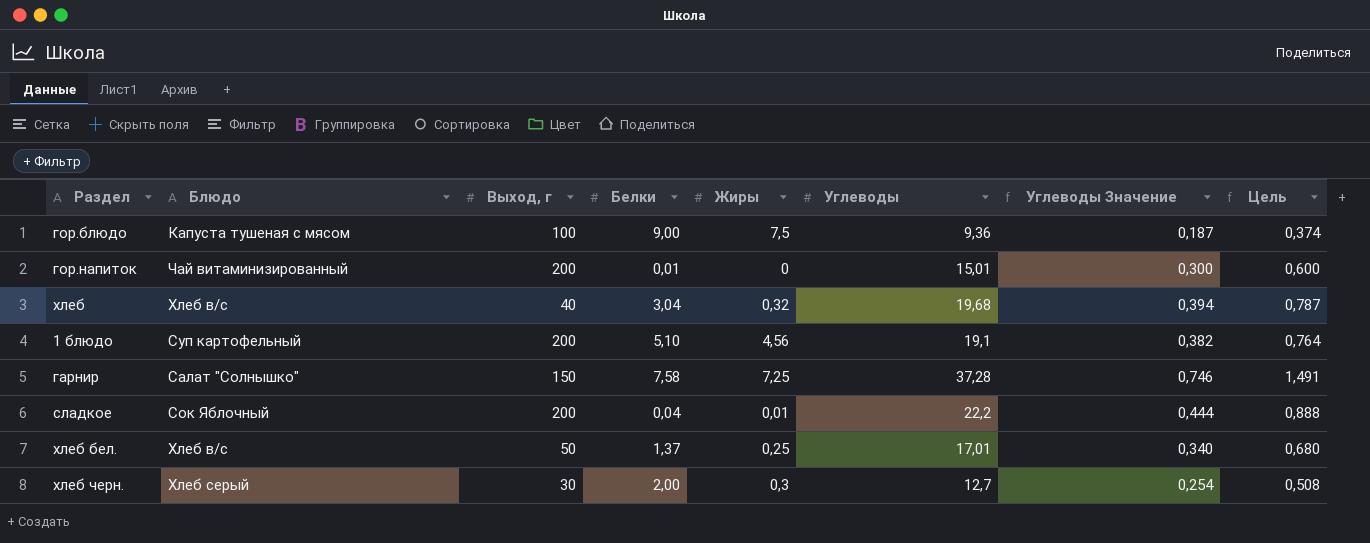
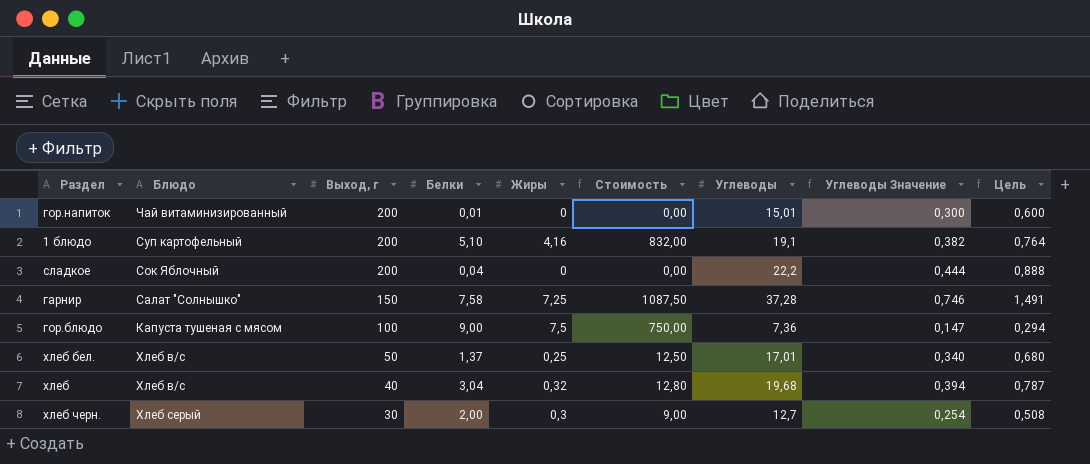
row order: none -> Выход, г descending
column Стоимость | formula: none -> [Выход, г] * [Жиры]
1 блюдо | Жиры: 4,56 -> 4,16
сладкое | Жиры: 0,01 -> 0
гор.блюдо | Углеводы: 9,36 -> 7,36
гор.блюдо | Углеводы Значение: 0,187 -> 0,147
гор.блюдо | Цель: 0,374 -> 0,294

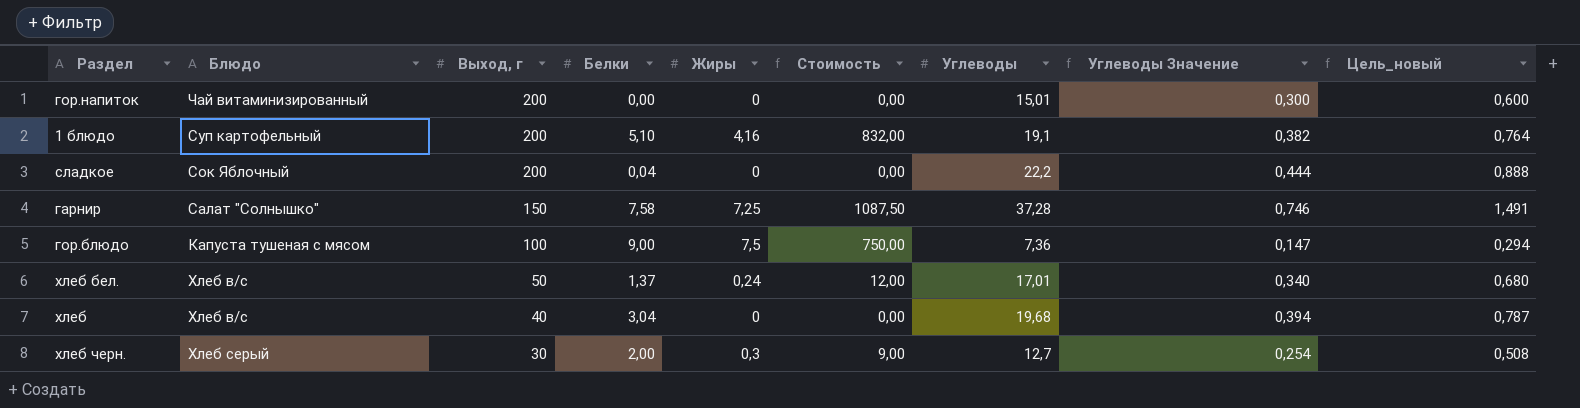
column name: Цель -> Цель_новый
гор.напиток | Белки: 0,01 -> 0,00
хлеб бел. | Жиры: 0,25 -> 0,24
хлеб бел. | Стоимость: 12,50 -> 12,00
хлеб | Жиры: 0,32 -> 0
хлеб | Стоимость: 12,80 -> 0,00

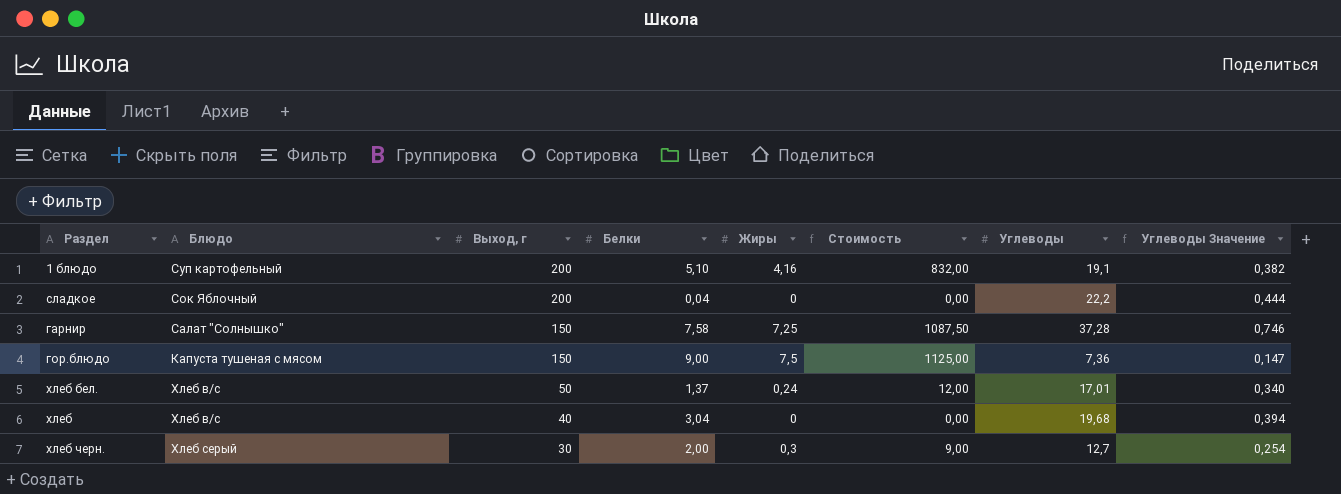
column Цель_новый | formula: [Углеводы] * 0,04 -> none
row гор.напиток: Чай витаминизированный | 200 | 0,00 | 0 | 0,00 | 15,01 | 0,300 | 0,600 -> none
гор.блюдо | Выход, г: 100 -> 150
гор.блюдо | Стоимость: 750,00 -> 1125,00

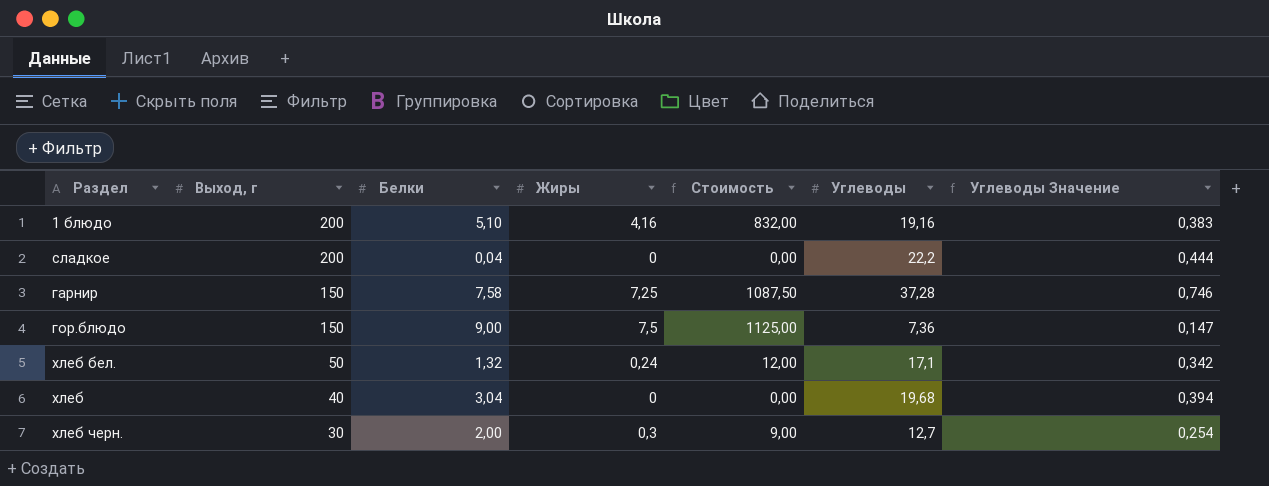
column Блюдо | position: 2 -> none
1 блюдо | Углеводы: 19,1 -> 19,16
1 блюдо | Углеводы Значение: 0,382 -> 0,383
хлеб бел. | Белки: 1,37 -> 1,32
хлеб бел. | Углеводы: 17,01 -> 17,1
хлеб бел. | Углеводы Значение: 0,340 -> 0,342

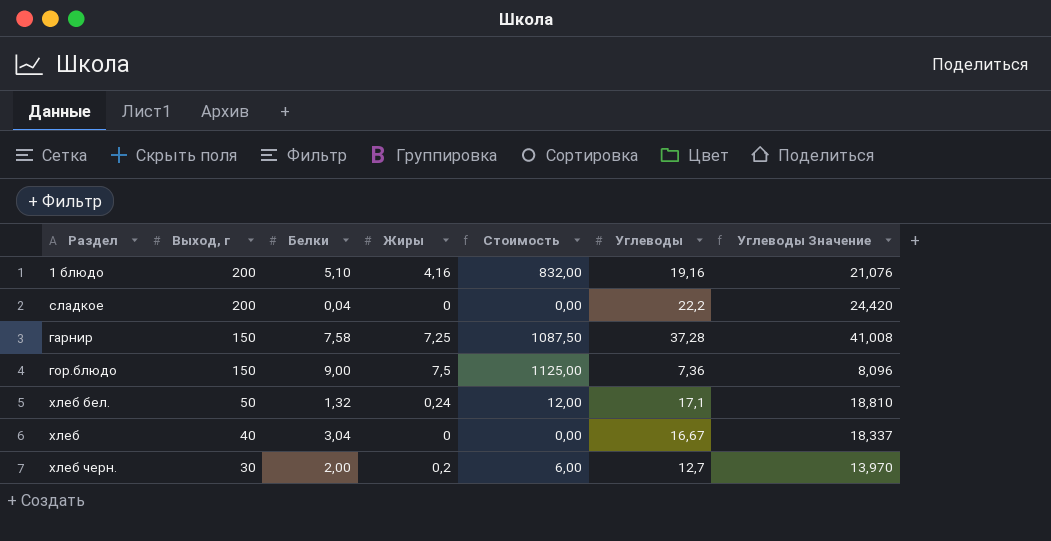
column Углеводы Значение | formula: [Углеводы] * 0,02 -> [Углеводы] * 1,1
хлеб | Углеводы: 19,68 -> 16,67
хлеб черн. | Жиры: 0,3 -> 0,2
хлеб черн. | Стоимость: 9,00 -> 6,00

